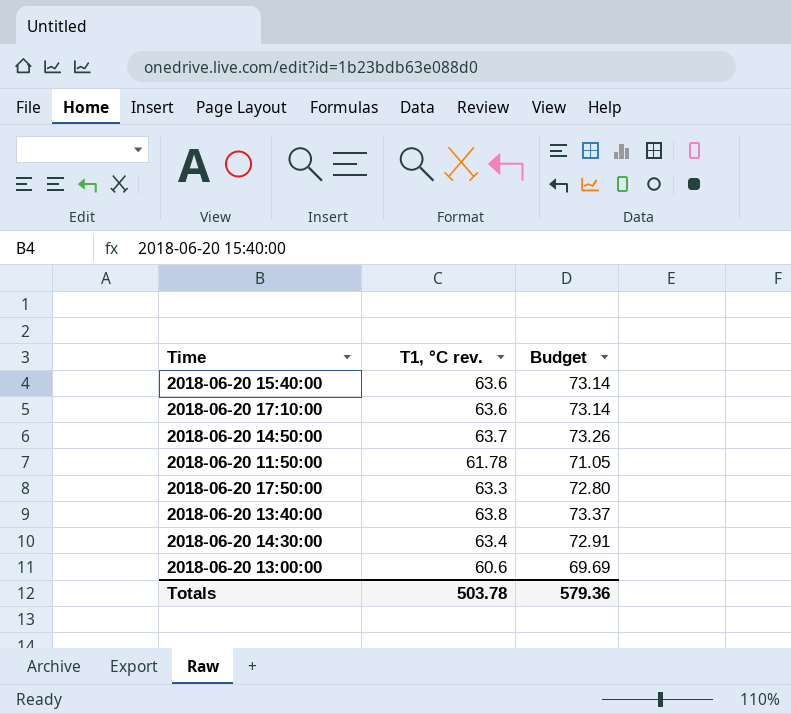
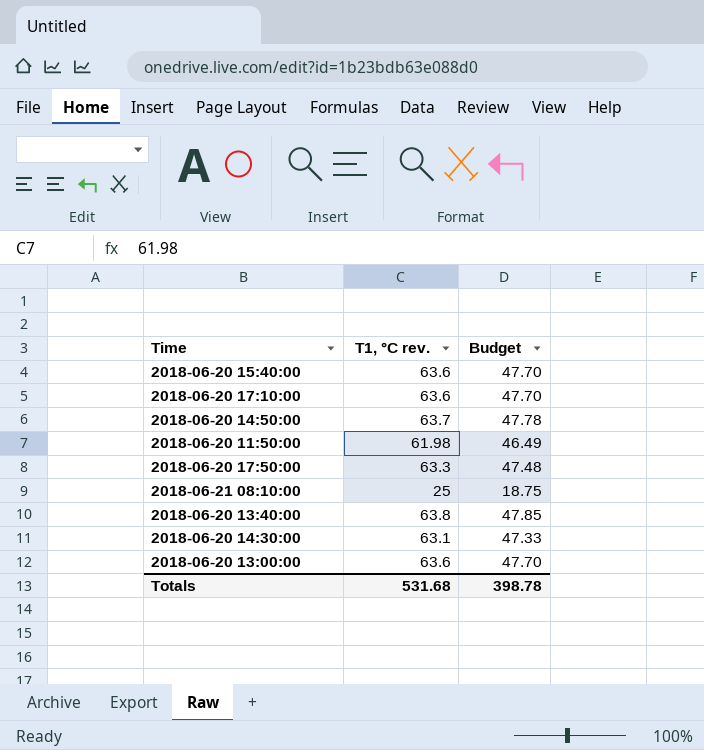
column Budget | formula: [T1, °C rev.] * 1.15 -> [T1, °C rev.] * 0.75
2018-06-20 11:50:00 | T1, °C rev.: 61.78 -> 61.98
row 2018-06-21 08:10:00: none -> 25 | 18.75
2018-06-20 14:30:00 | T1, °C rev.: 63.4 -> 63.1
2018-06-20 13:00:00 | T1, °C rev.: 60.6 -> 63.6
Totals | T1, °C rev.: 503.78 -> 531.68
Totals | Budget: 579.36 -> 398.78

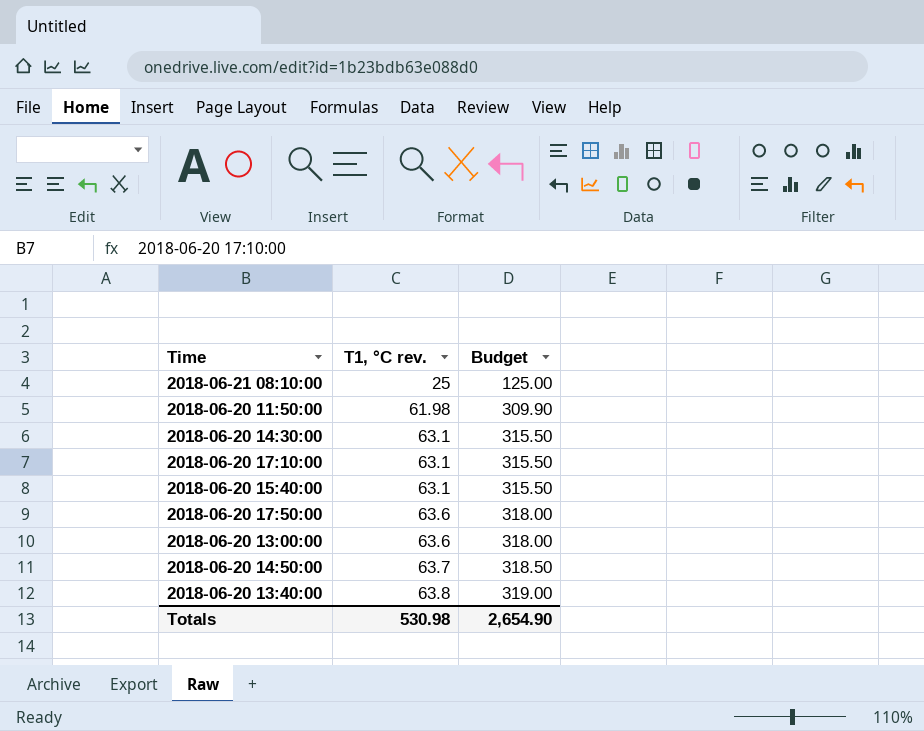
row order: none -> T1, °C rev. ascending
column Budget | formula: [T1, °C rev.] * 0.75 -> [T1, °C rev.] * 5
2018-06-20 17:10:00 | T1, °C rev.: 63.6 -> 63.1
2018-06-20 15:40:00 | T1, °C rev.: 63.6 -> 63.1
2018-06-20 17:50:00 | T1, °C rev.: 63.3 -> 63.6
Totals | T1, °C rev.: 531.68 -> 530.98
Totals | Budget: 398.78 -> 2,654.90

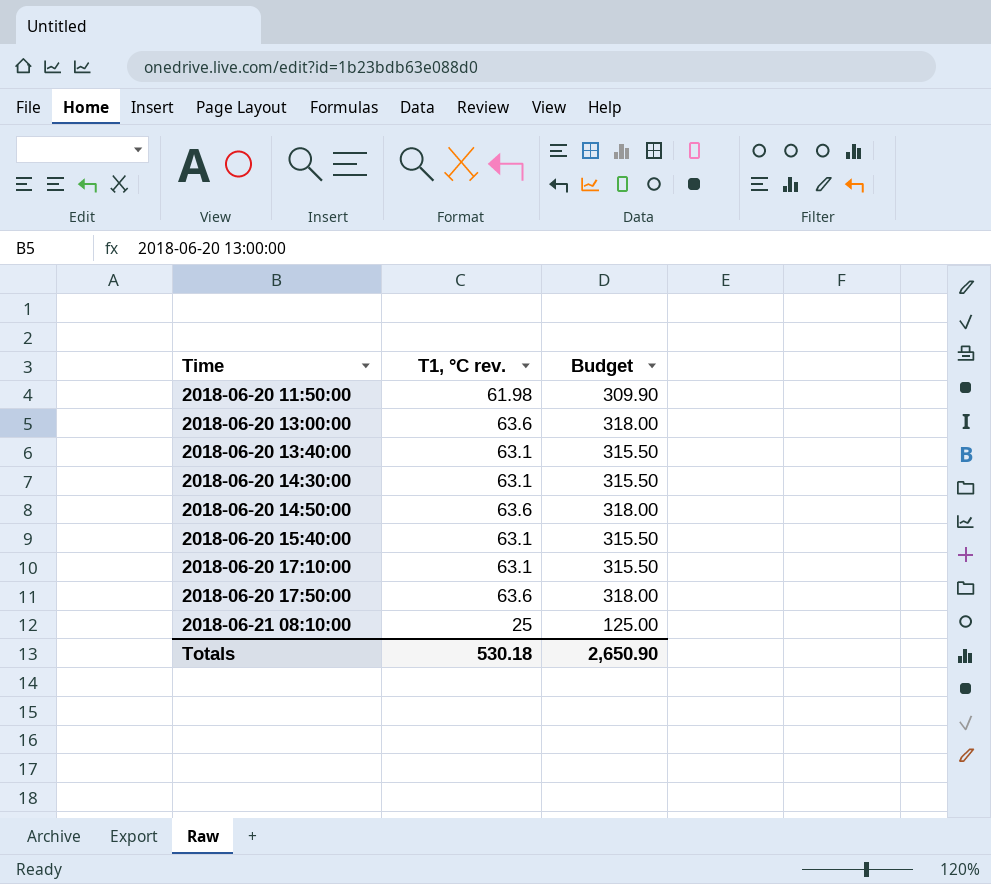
row order: T1, °C rev. ascending -> Time ascending
2018-06-20 13:40:00 | T1, °C rev.: 63.8 -> 63.1
2018-06-20 13:40:00 | Budget: 319.00 -> 315.50
2018-06-20 14:50:00 | T1, °C rev.: 63.7 -> 63.6
2018-06-20 14:50:00 | Budget: 318.50 -> 318.00
Totals | T1, °C rev.: 530.98 -> 530.18
Totals | Budget: 2,654.90 -> 2,650.90

